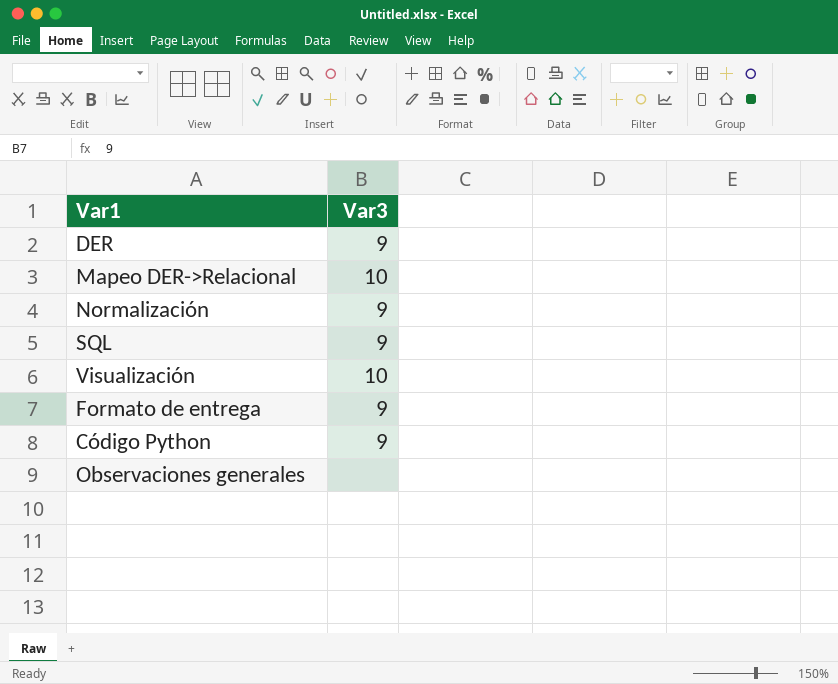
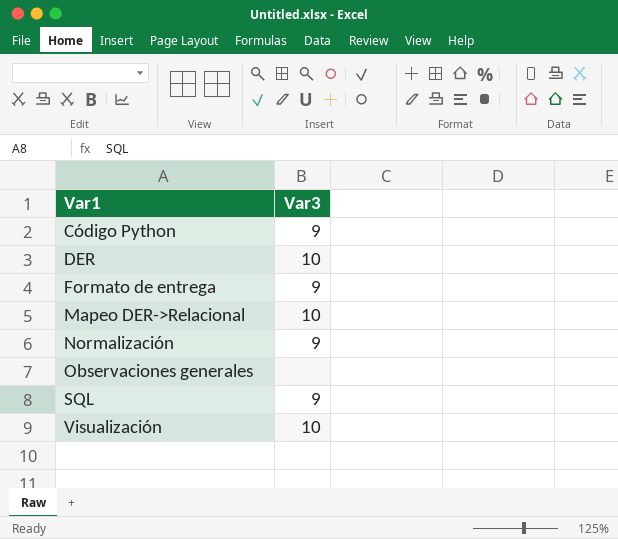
row order: none -> Var1 ascending
DER | Var3: 9 -> 10

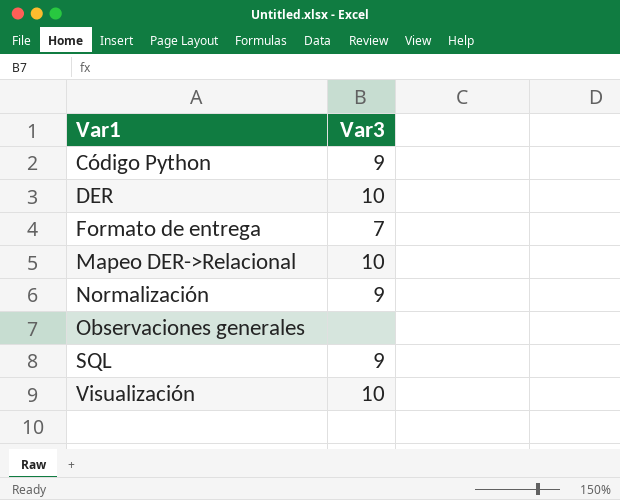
Formato de entrega | Var3: 9 -> 7

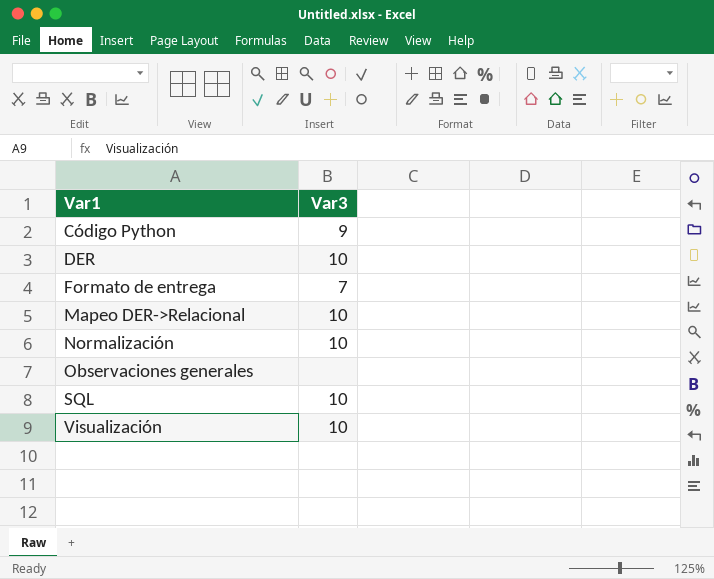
Normalización | Var3: 9 -> 10
SQL | Var3: 9 -> 10

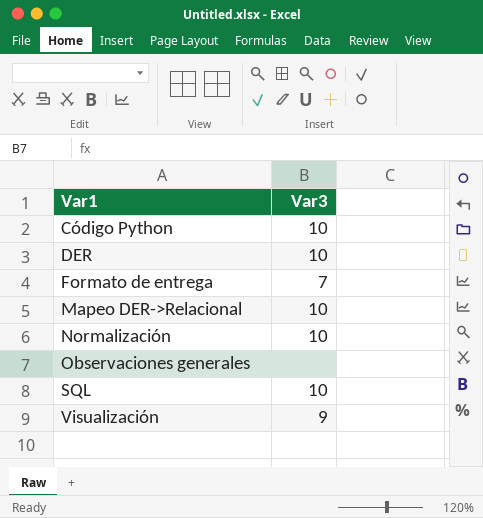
Código Python | Var3: 9 -> 10
Visualización | Var3: 10 -> 9

